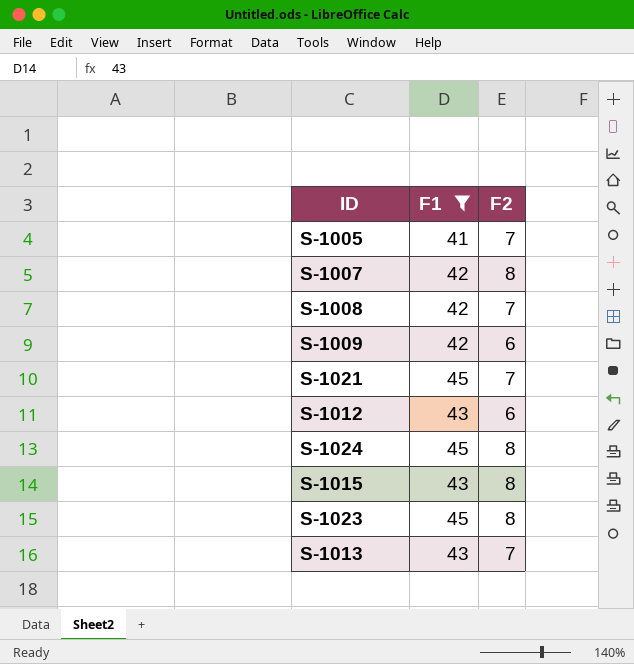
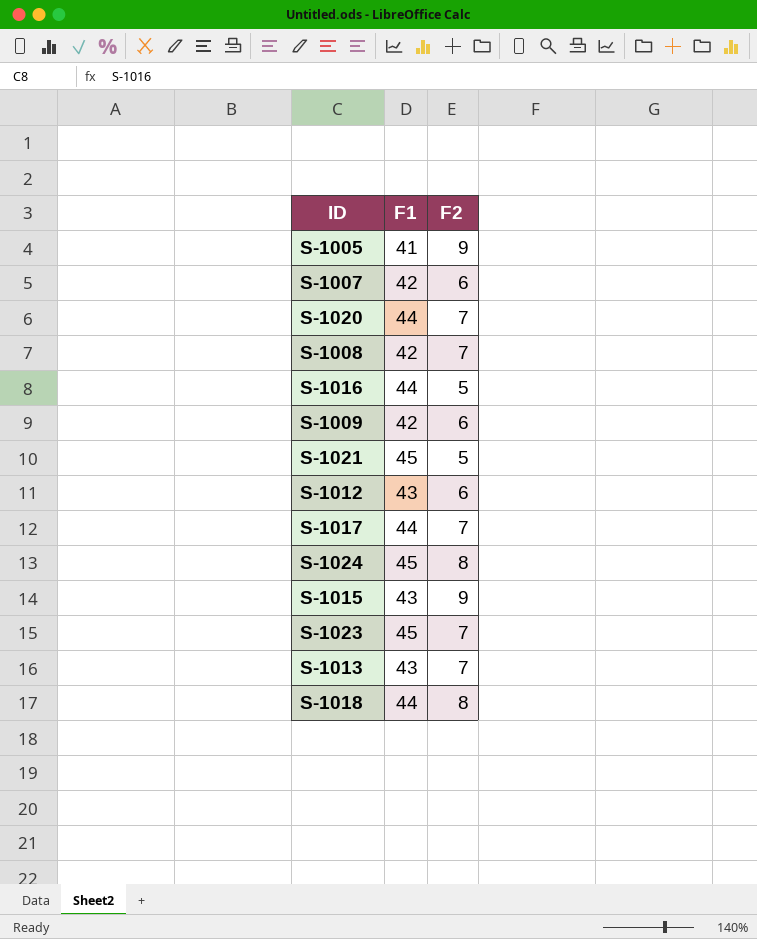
filter: F1 != 44 -> none
S-1005 | F2: 7 -> 9
S-1007 | F2: 8 -> 6
S-1021 | F2: 7 -> 5
S-1015 | F2: 8 -> 9
S-1023 | F2: 8 -> 7

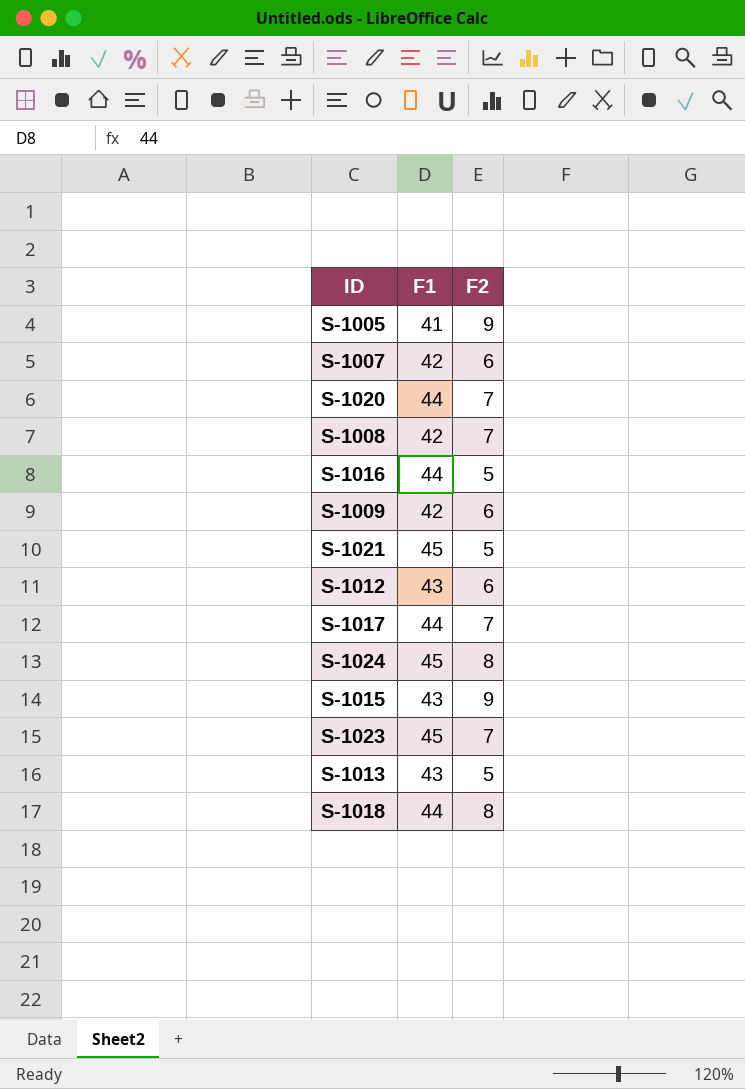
S-1013 | F2: 7 -> 5

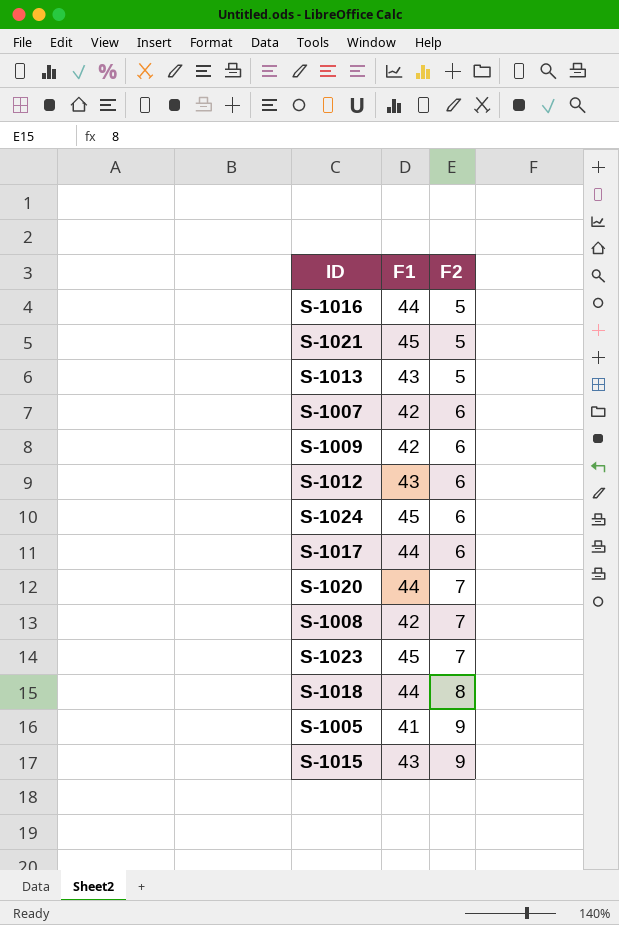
row order: none -> F2 ascending
S-1024 | F2: 8 -> 6
S-1017 | F2: 7 -> 6

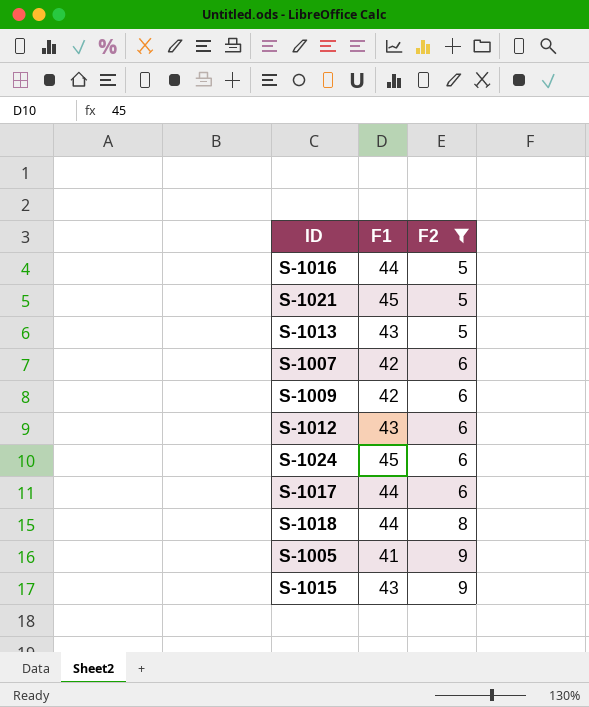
filter: none -> F2 != 7

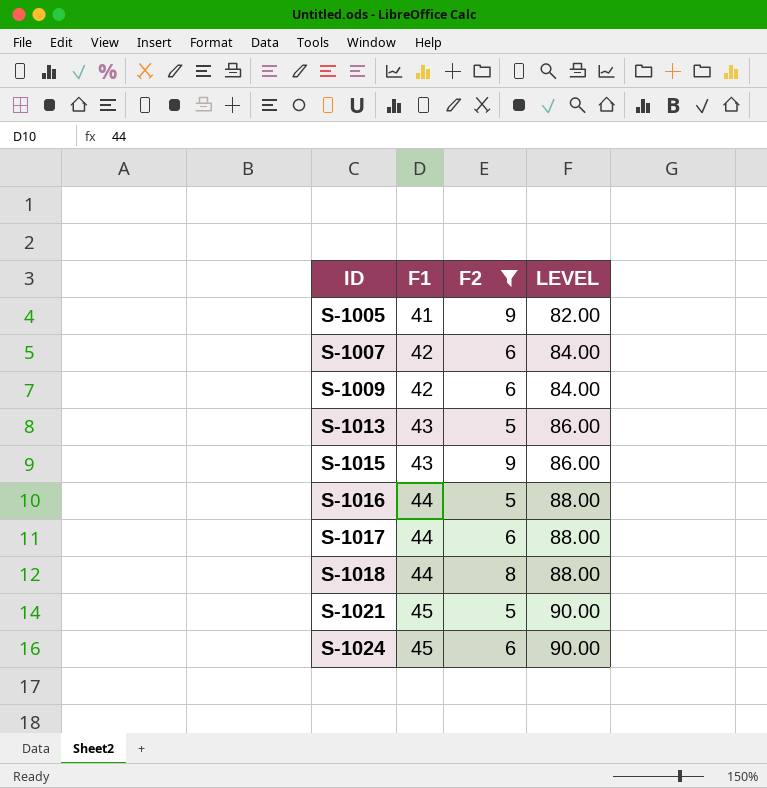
row order: F2 ascending -> ID ascending
column LEVEL | formula: none -> [F1] * 2
row S-1012: 43 | 6 -> none

